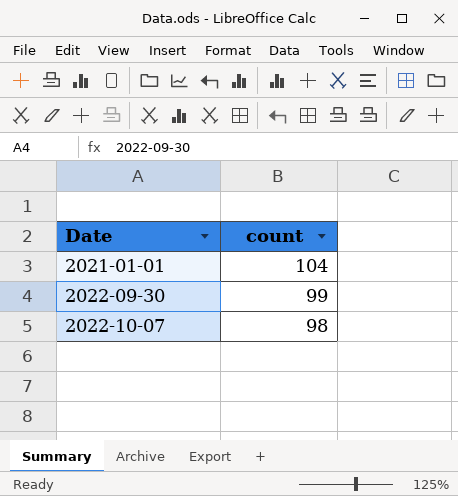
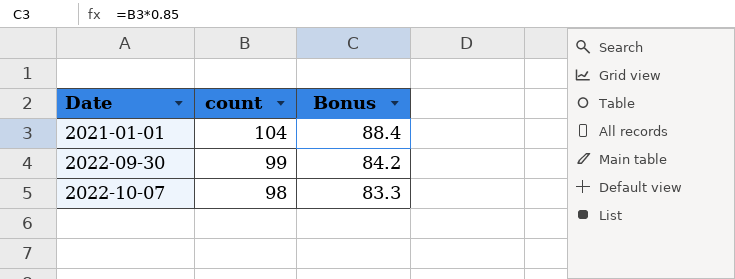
column Bonus | formula: none -> [count] * 0.85

